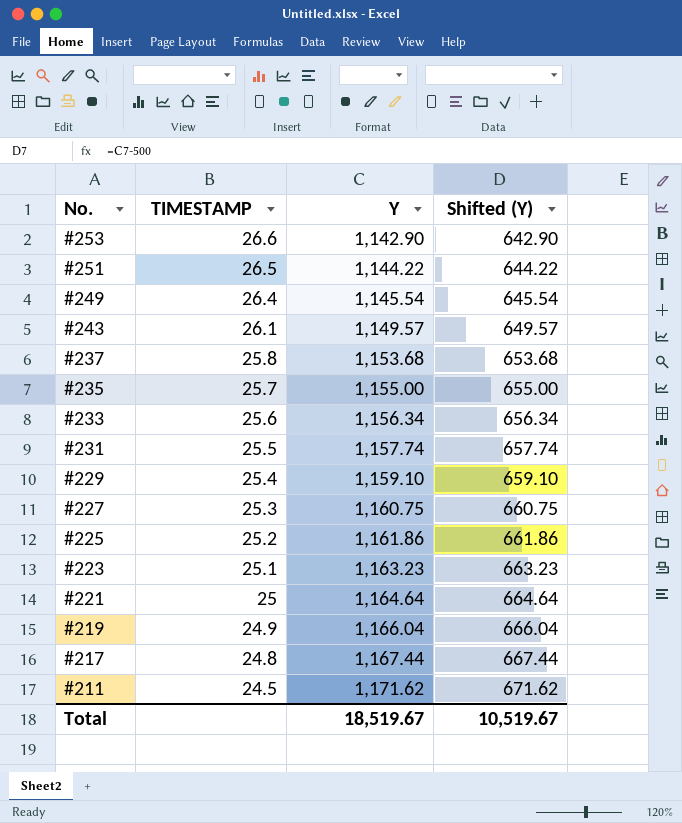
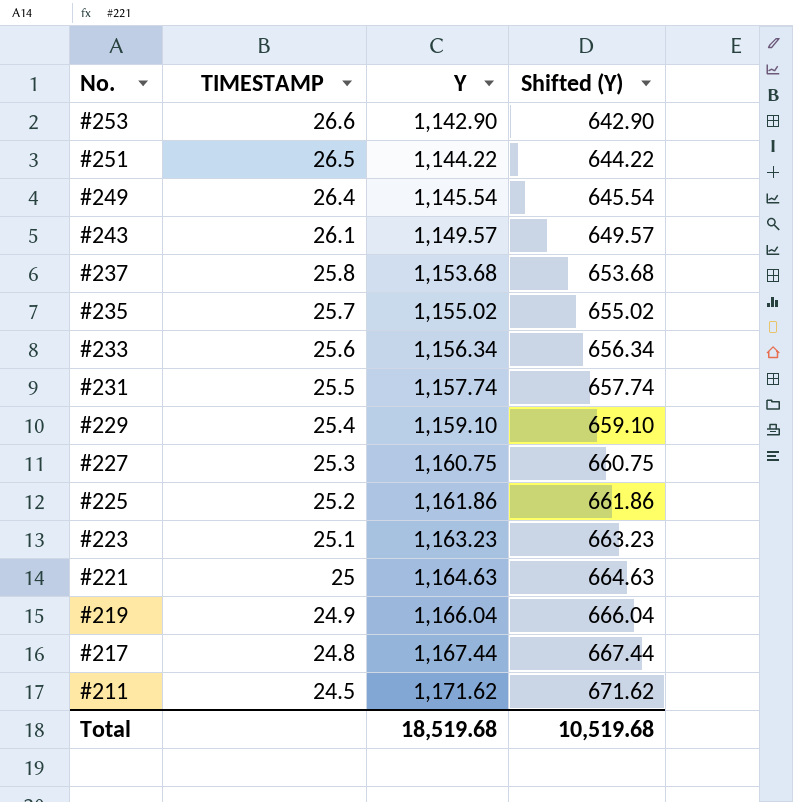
#235 | Y: 1,155.00 -> 1,155.02
#235 | Shifted (Y): 655.00 -> 655.02
#221 | Y: 1,164.64 -> 1,164.63
#221 | Shifted (Y): 664.64 -> 664.63
Total | Y: 18,519.67 -> 18,519.68
Total | Shifted (Y): 10,519.67 -> 10,519.68

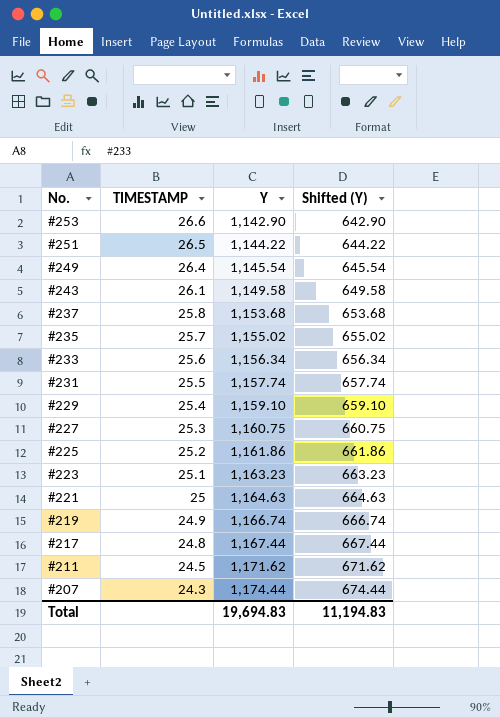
#243 | Y: 1,149.57 -> 1,149.58
#243 | Shifted (Y): 649.57 -> 649.58
#219 | Y: 1,166.04 -> 1,166.74
#219 | Shifted (Y): 666.04 -> 666.74
row #207: none -> 24.3 | 1,174.44 | 674.44
Total | Y: 18,519.68 -> 19,694.83
Total | Shifted (Y): 10,519.68 -> 11,194.83

